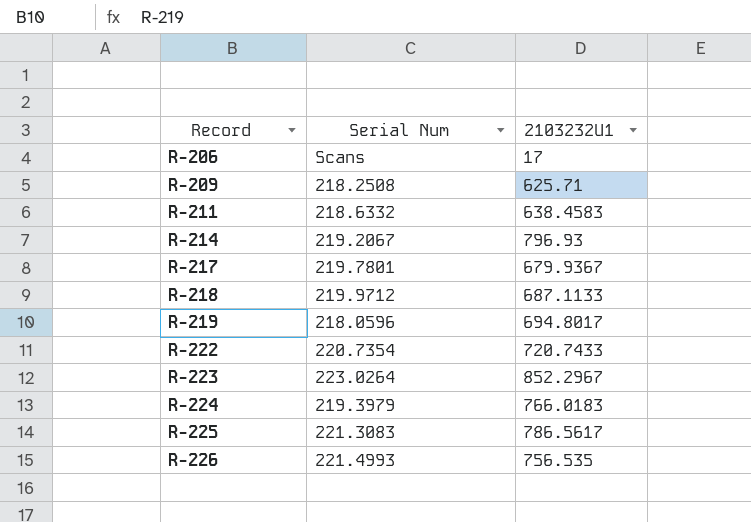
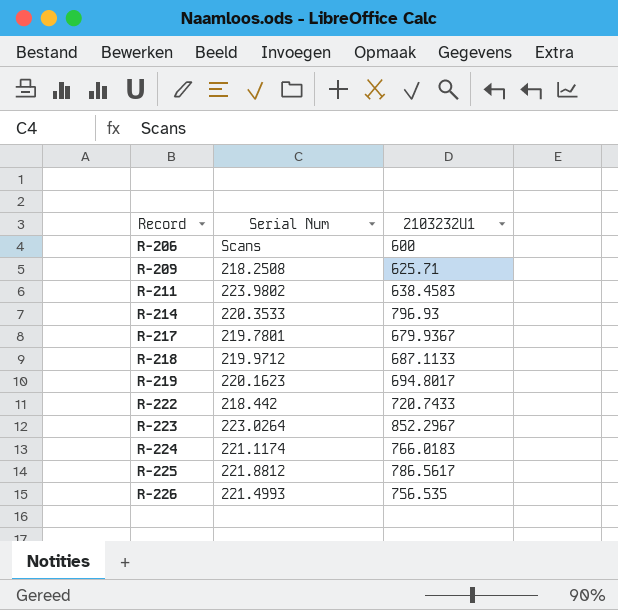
R-206 | 2103232U1: 17 -> 600
R-211 | Serial Num: 218.6332 -> 223.9802
R-214 | Serial Num: 219.2067 -> 220.3533
R-219 | Serial Num: 218.0596 -> 220.1623
R-222 | Serial Num: 220.7354 -> 218.442
R-224 | Serial Num: 219.3979 -> 221.1174
R-225 | Serial Num: 221.3083 -> 221.8812

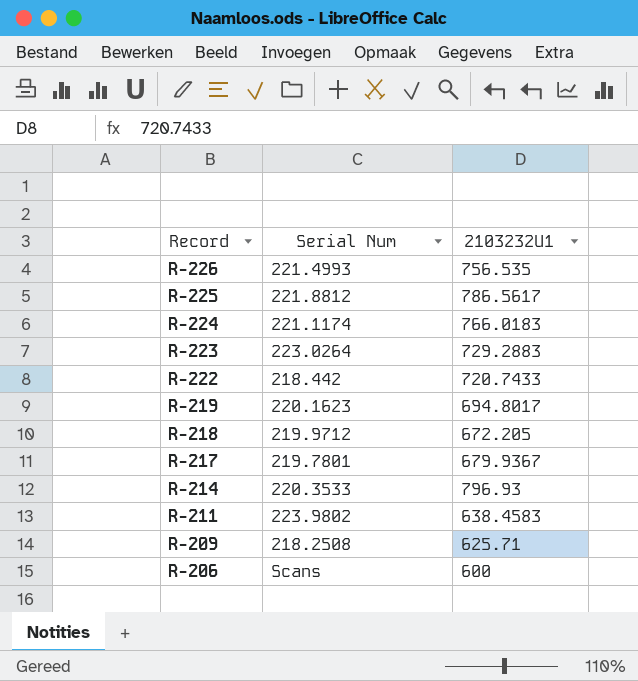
row order: Record ascending -> Record descending
R-223 | 2103232U1: 852.2967 -> 729.2883
R-218 | 2103232U1: 687.1133 -> 672.205

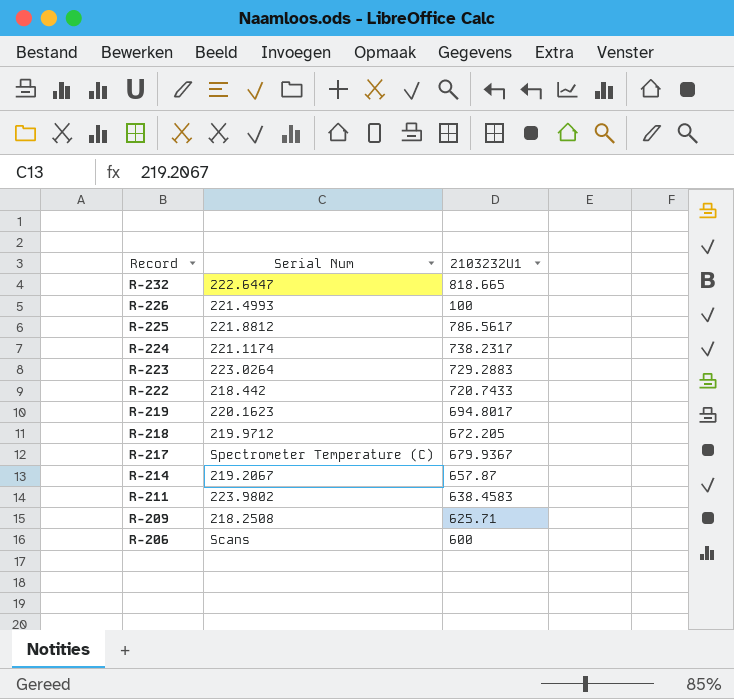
row R-232: none -> 222.6447 | 818.665
R-226 | 2103232U1: 756.535 -> 100
R-224 | 2103232U1: 766.0183 -> 738.2317
R-217 | Serial Num: 219.7801 -> Spectrometer Temperature (C)
R-214 | Serial Num: 220.3533 -> 219.2067
R-214 | 2103232U1: 796.93 -> 657.87

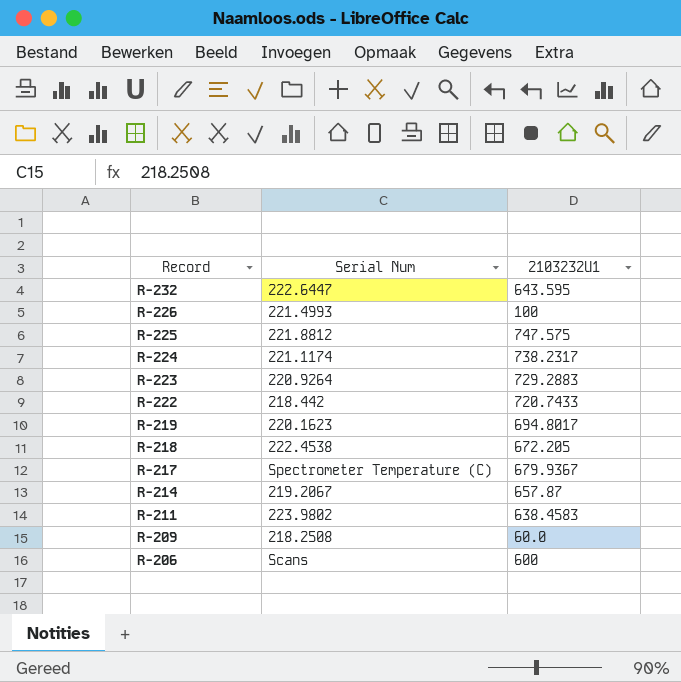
R-232 | 2103232U1: 818.665 -> 643.595
R-225 | 2103232U1: 786.5617 -> 747.575
R-223 | Serial Num: 223.0264 -> 220.9264
R-218 | Serial Num: 219.9712 -> 222.4538
R-209 | 2103232U1: 625.71 -> 60.0

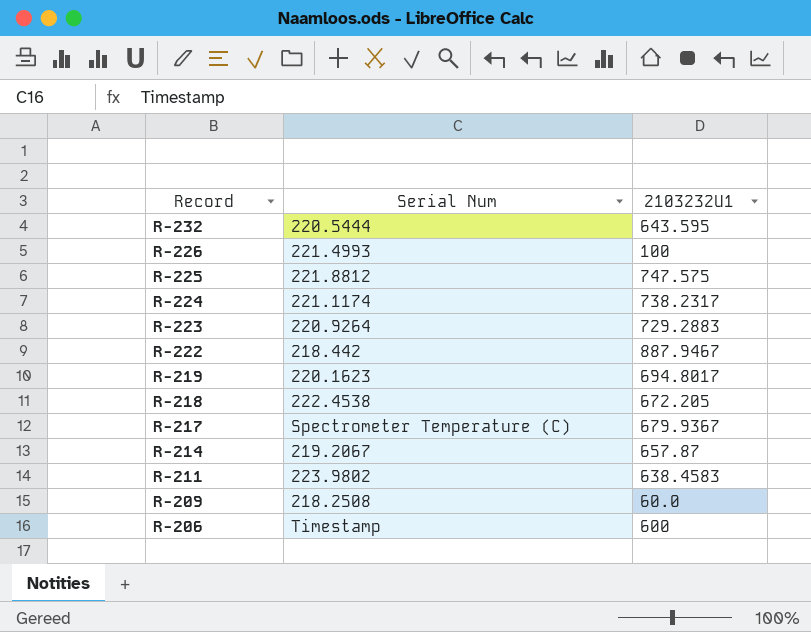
R-232 | Serial Num: 222.6447 -> 220.5444
R-222 | 2103232U1: 720.7433 -> 887.9467
R-206 | Serial Num: Scans -> Timestamp

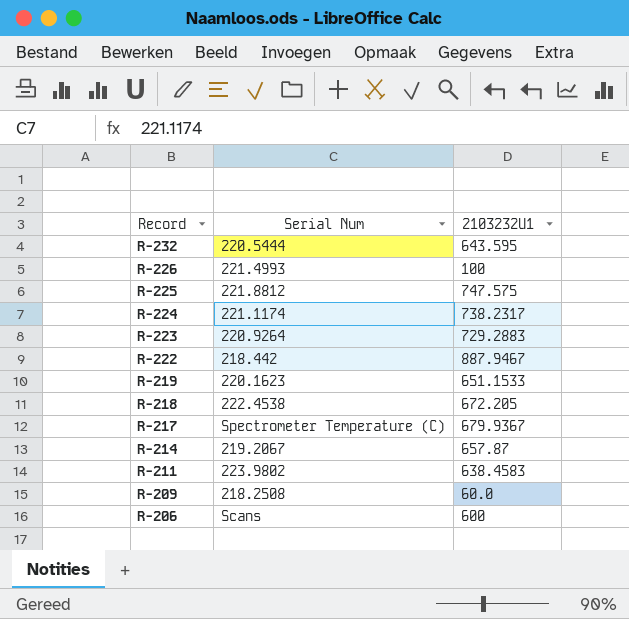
R-219 | 2103232U1: 694.8017 -> 651.1533
R-206 | Serial Num: Timestamp -> Scans

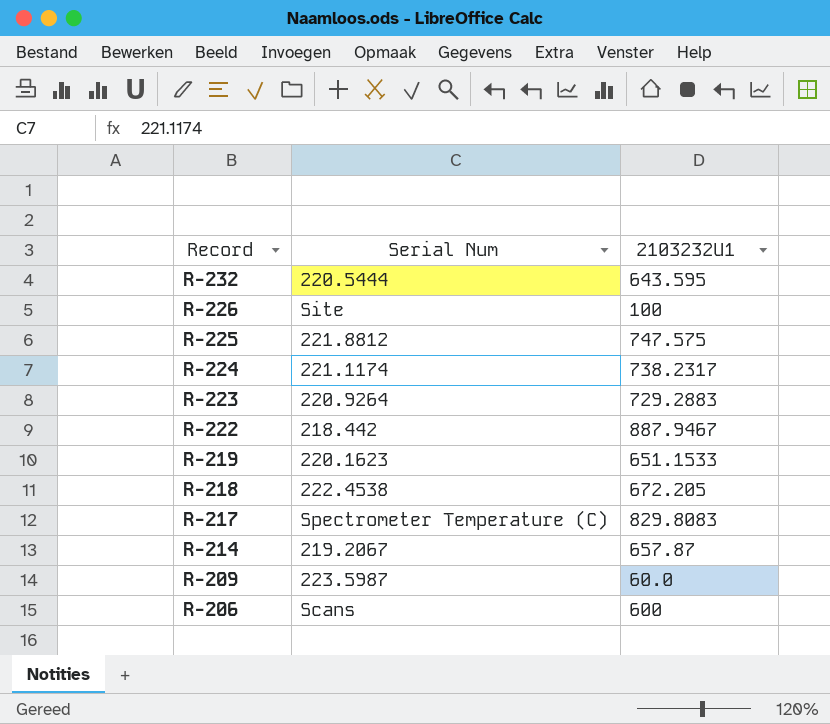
row R-211: 223.9802 | 638.4583 -> none
R-226 | Serial Num: 221.4993 -> Site
R-217 | 2103232U1: 679.9367 -> 829.8083
R-209 | Serial Num: 218.2508 -> 223.5987

